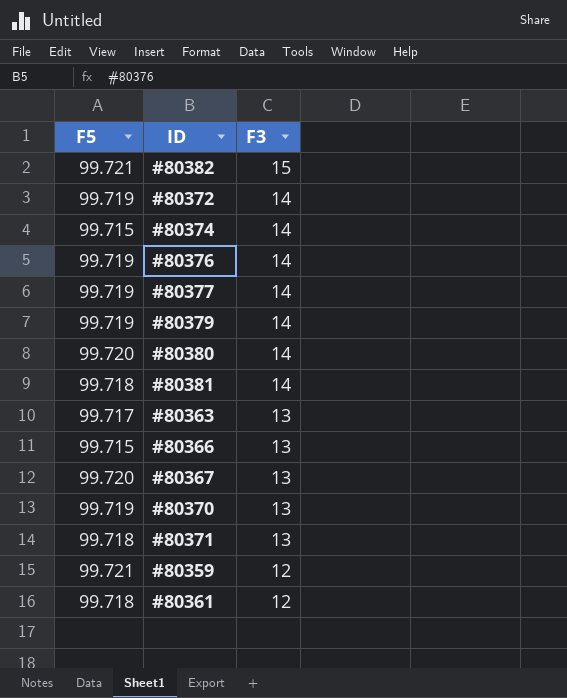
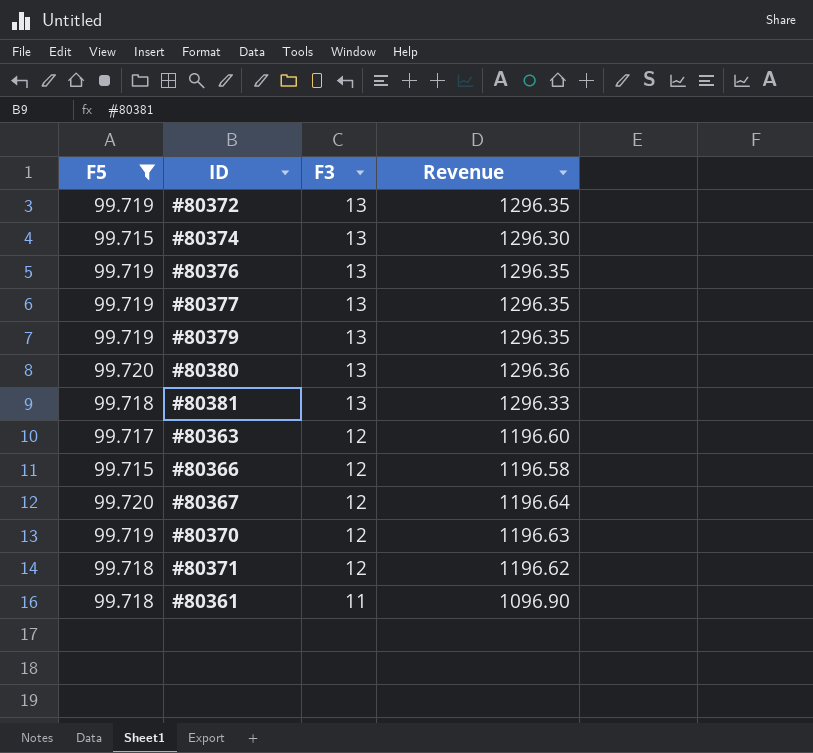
filter: none -> F5 != 99.721
column Revenue | formula: none -> [F5] * [F3]
#80372 | F3: 14 -> 13
#80374 | F3: 14 -> 13
#80376 | F3: 14 -> 13
#80377 | F3: 14 -> 13
#80379 | F3: 14 -> 13
#80380 | F3: 14 -> 13
#80381 | F3: 14 -> 13
#80363 | F3: 13 -> 12
#80366 | F3: 13 -> 12
#80367 | F3: 13 -> 12
#80370 | F3: 13 -> 12
#80371 | F3: 13 -> 12
#80361 | F3: 12 -> 11

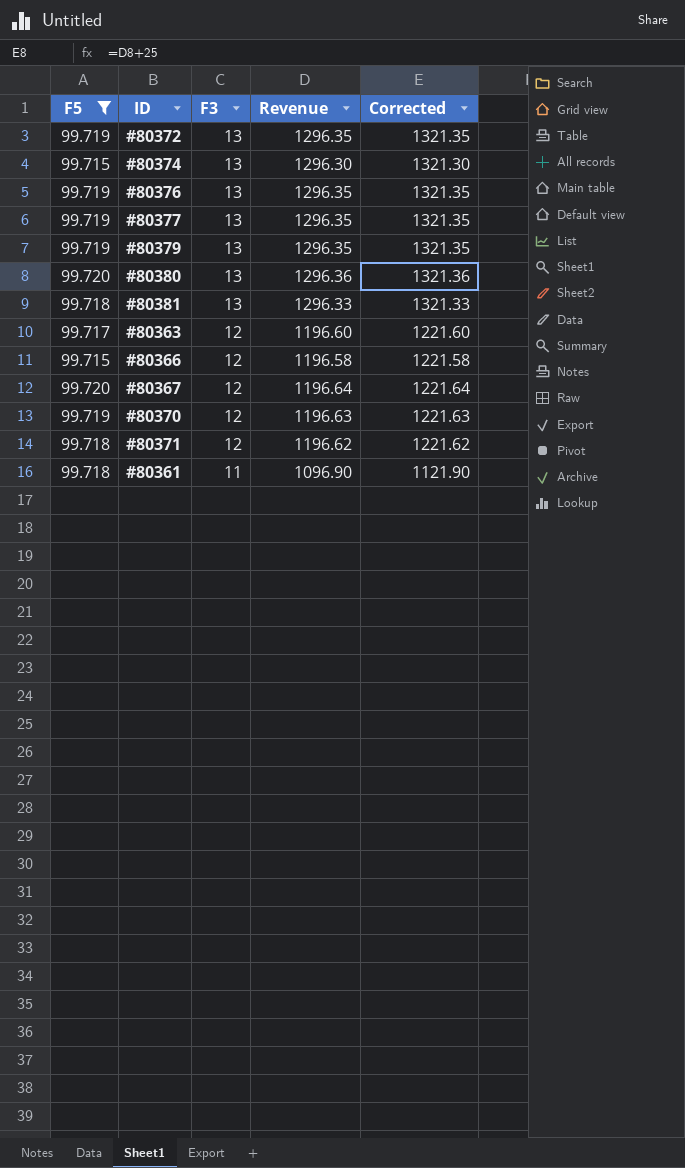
column Corrected | formula: none -> [Revenue] + 25

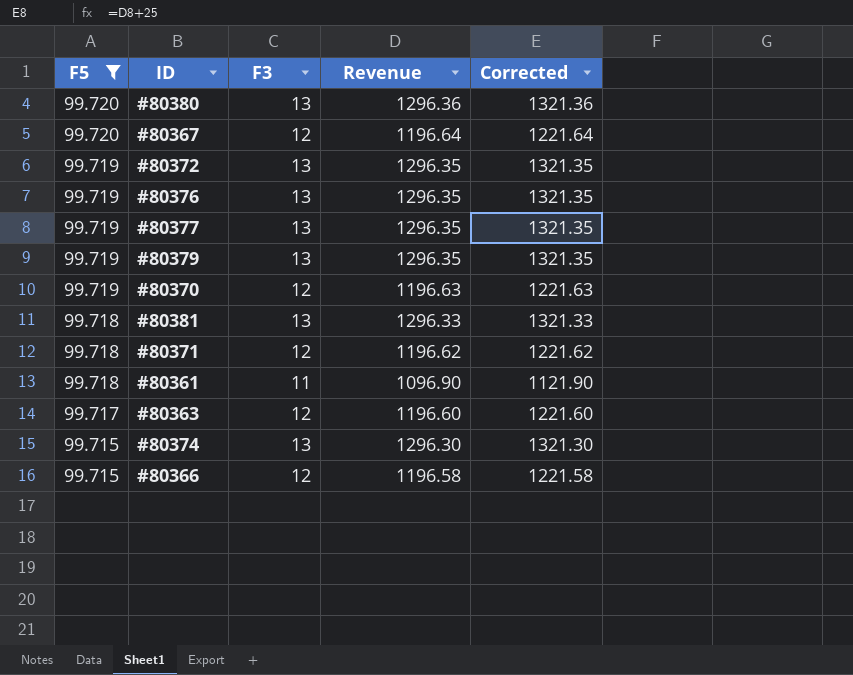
row order: F3 descending -> F5 descending

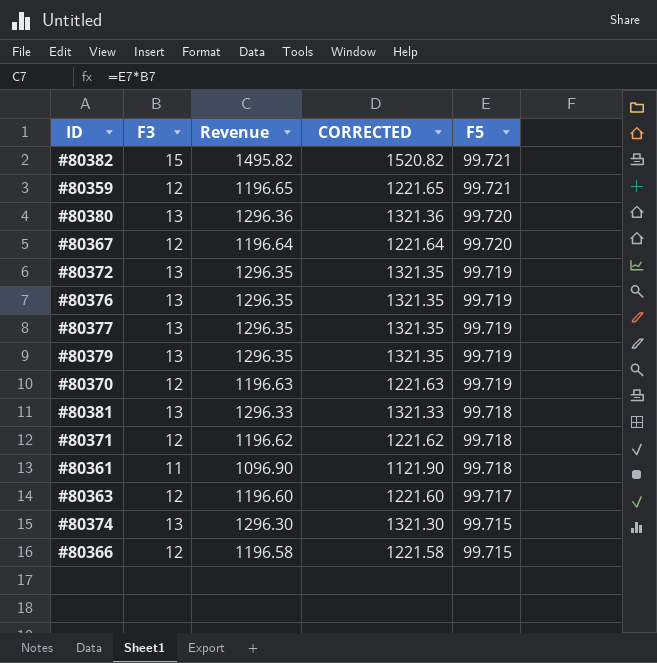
filter: F5 != 99.721 -> none
column name: Corrected -> CORRECTED
column F5 | position: 1 -> 5

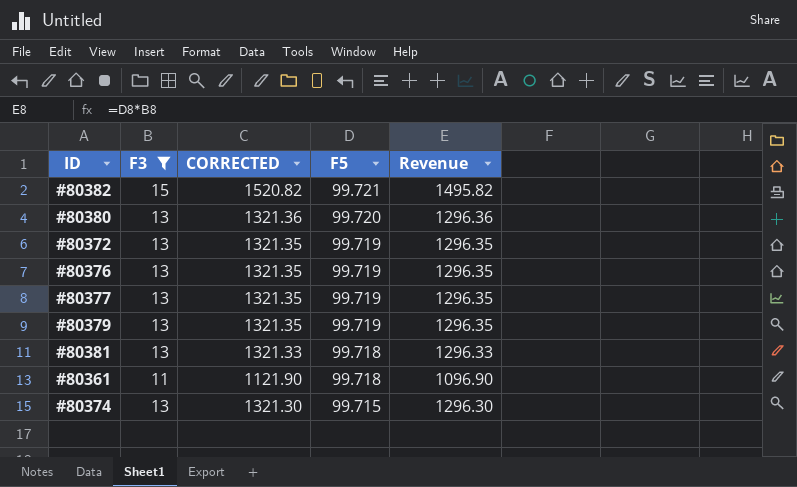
filter: none -> F3 != 12
column Revenue | position: 3 -> 5

